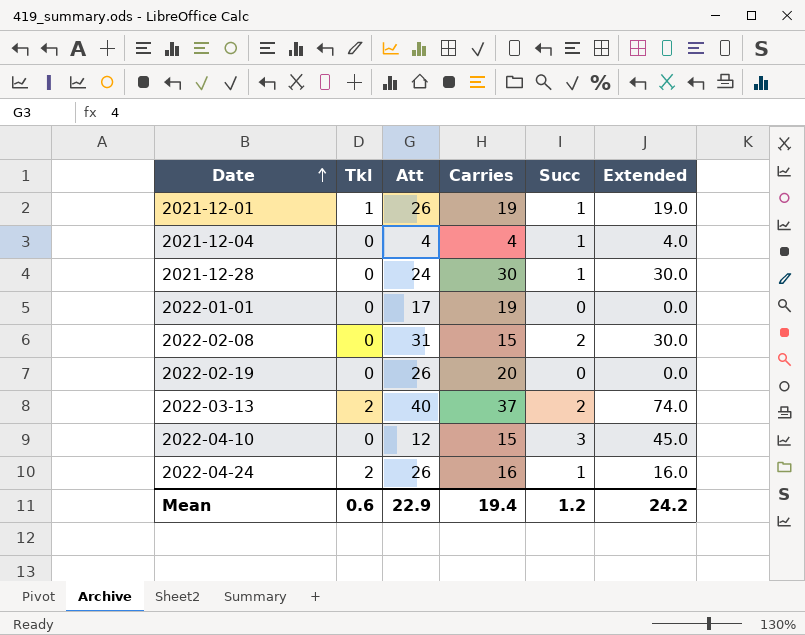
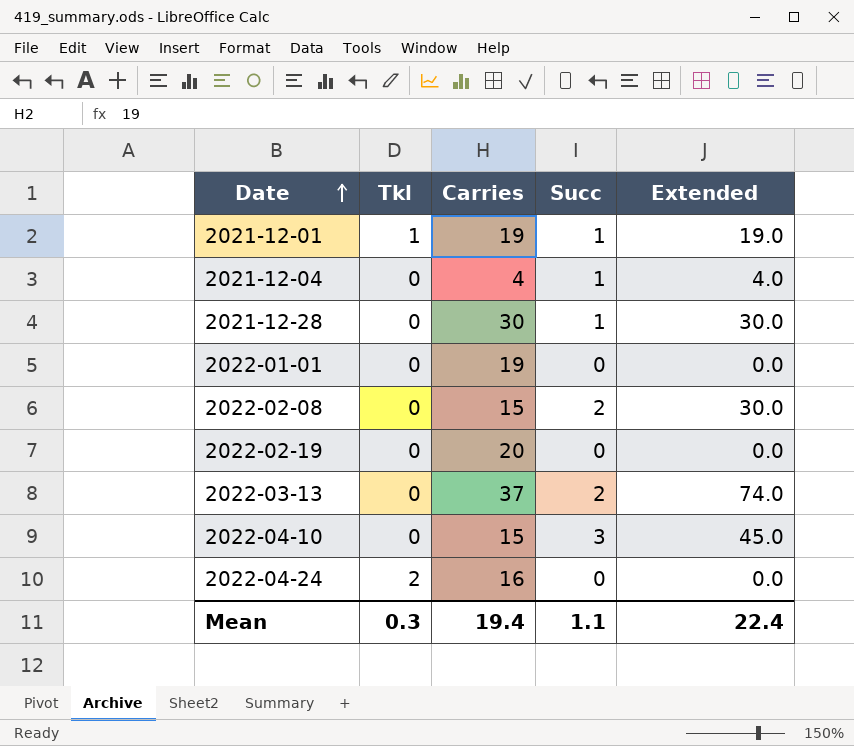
column Att | position: 3 -> none
2022-03-13 | Tkl: 2 -> 0
2022-04-24 | Succ: 1 -> 0
2022-04-24 | Extended: 16.0 -> 0.0
Mean | Tkl: 0.6 -> 0.3
Mean | Succ: 1.2 -> 1.1
Mean | Extended: 24.2 -> 22.4

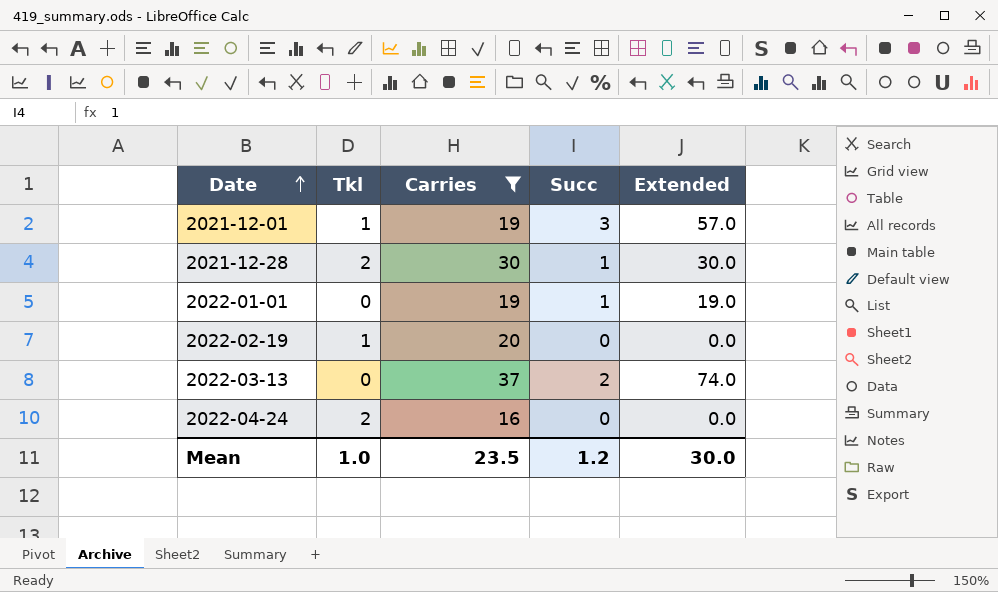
filter: none -> Carries >= 16
2021-12-01 | Succ: 1 -> 3
2021-12-01 | Extended: 19.0 -> 57.0
2021-12-28 | Tkl: 0 -> 2
2022-01-01 | Succ: 0 -> 1
2022-01-01 | Extended: 0.0 -> 19.0
2022-02-19 | Tkl: 0 -> 1
Mean | Tkl: 0.3 -> 1.0
Mean | Carries: 19.4 -> 23.5
Mean | Succ: 1.1 -> 1.2
Mean | Extended: 22.4 -> 30.0

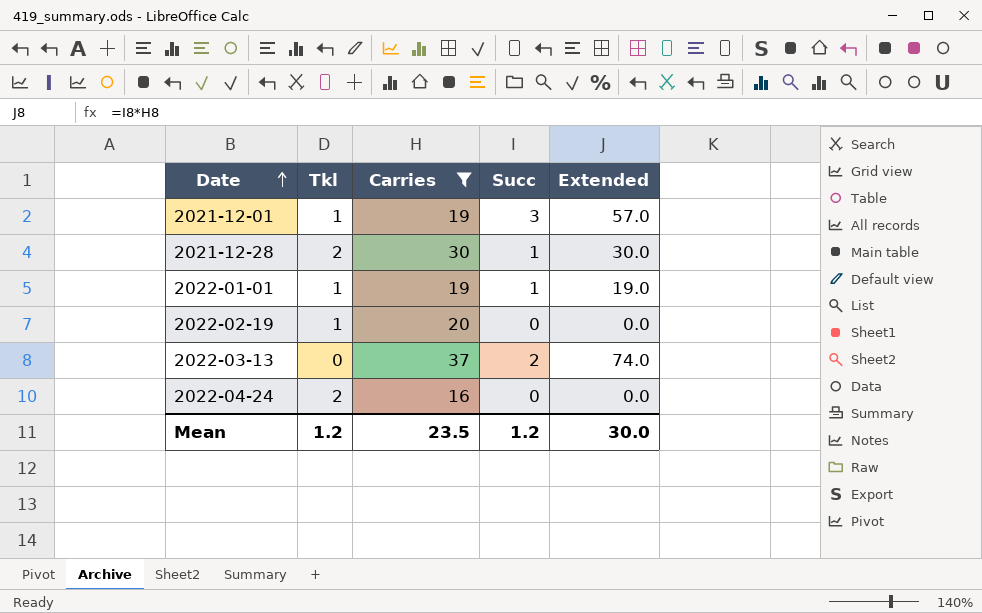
2022-01-01 | Tkl: 0 -> 1
Mean | Tkl: 1.0 -> 1.2

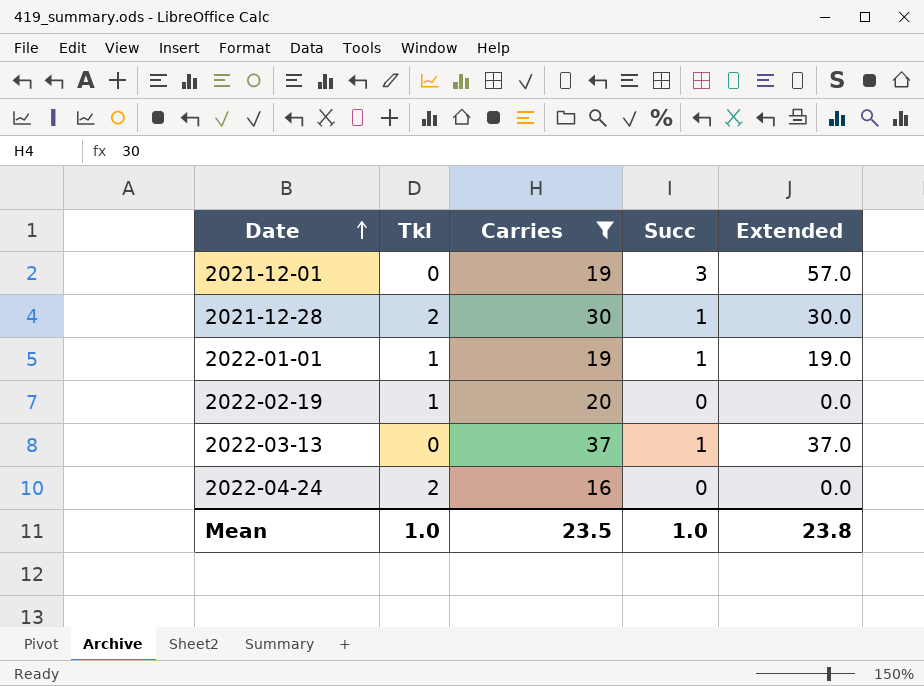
2021-12-01 | Tkl: 1 -> 0
2022-03-13 | Succ: 2 -> 1
2022-03-13 | Extended: 74.0 -> 37.0
Mean | Tkl: 1.2 -> 1.0
Mean | Succ: 1.2 -> 1.0
Mean | Extended: 30.0 -> 23.8

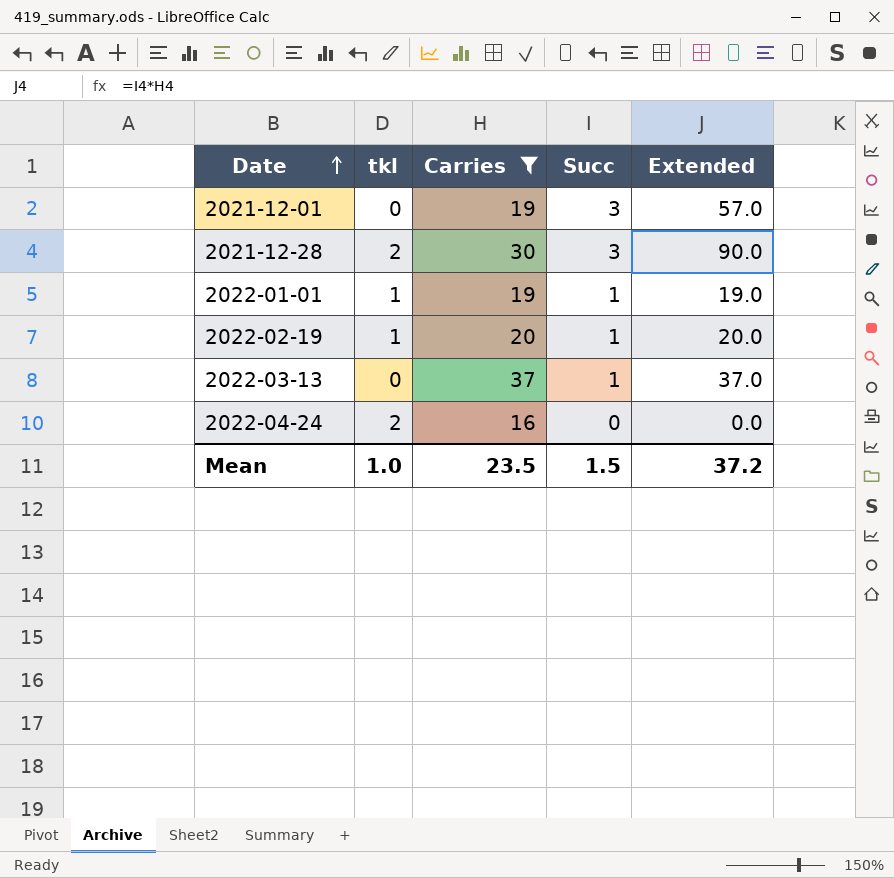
column name: Tkl -> tkl
2021-12-28 | Succ: 1 -> 3
2021-12-28 | Extended: 30.0 -> 90.0
2022-02-19 | Succ: 0 -> 1
2022-02-19 | Extended: 0.0 -> 20.0
Mean | Succ: 1.0 -> 1.5
Mean | Extended: 23.8 -> 37.2

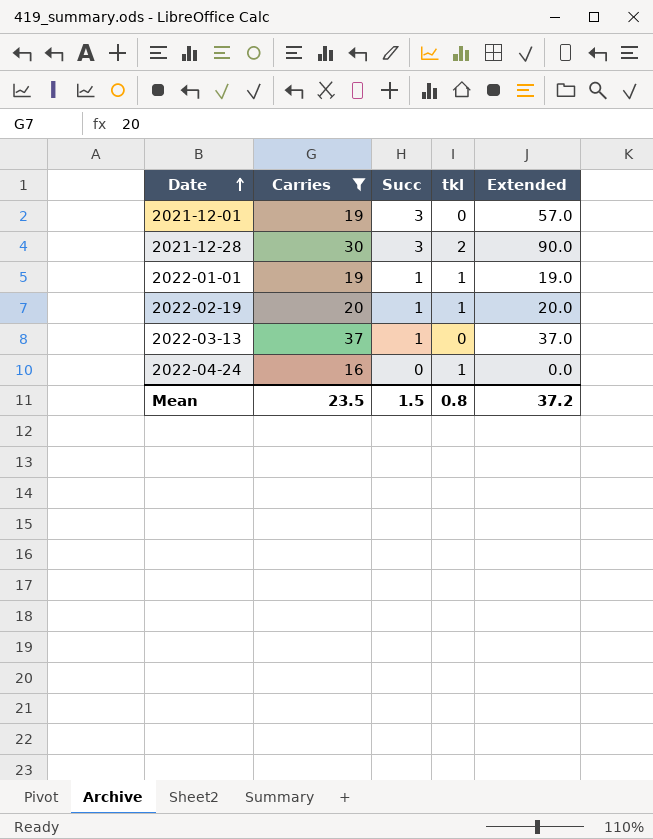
column tkl | position: 2 -> 4
2022-04-24 | tkl: 2 -> 1
Mean | tkl: 1.0 -> 0.8

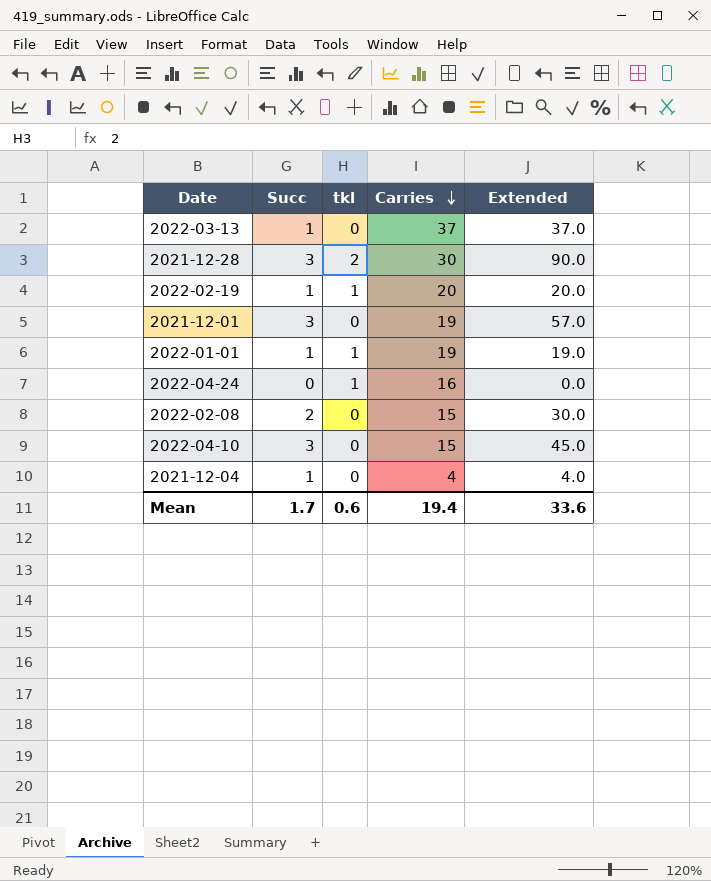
filter: Carries >= 16 -> none
row order: Date ascending -> Carries descending
column Carries | position: 2 -> 4
Mean | Succ: 1.5 -> 1.7
Mean | tkl: 0.8 -> 0.6
Mean | Carries: 23.5 -> 19.4
Mean | Extended: 37.2 -> 33.6

